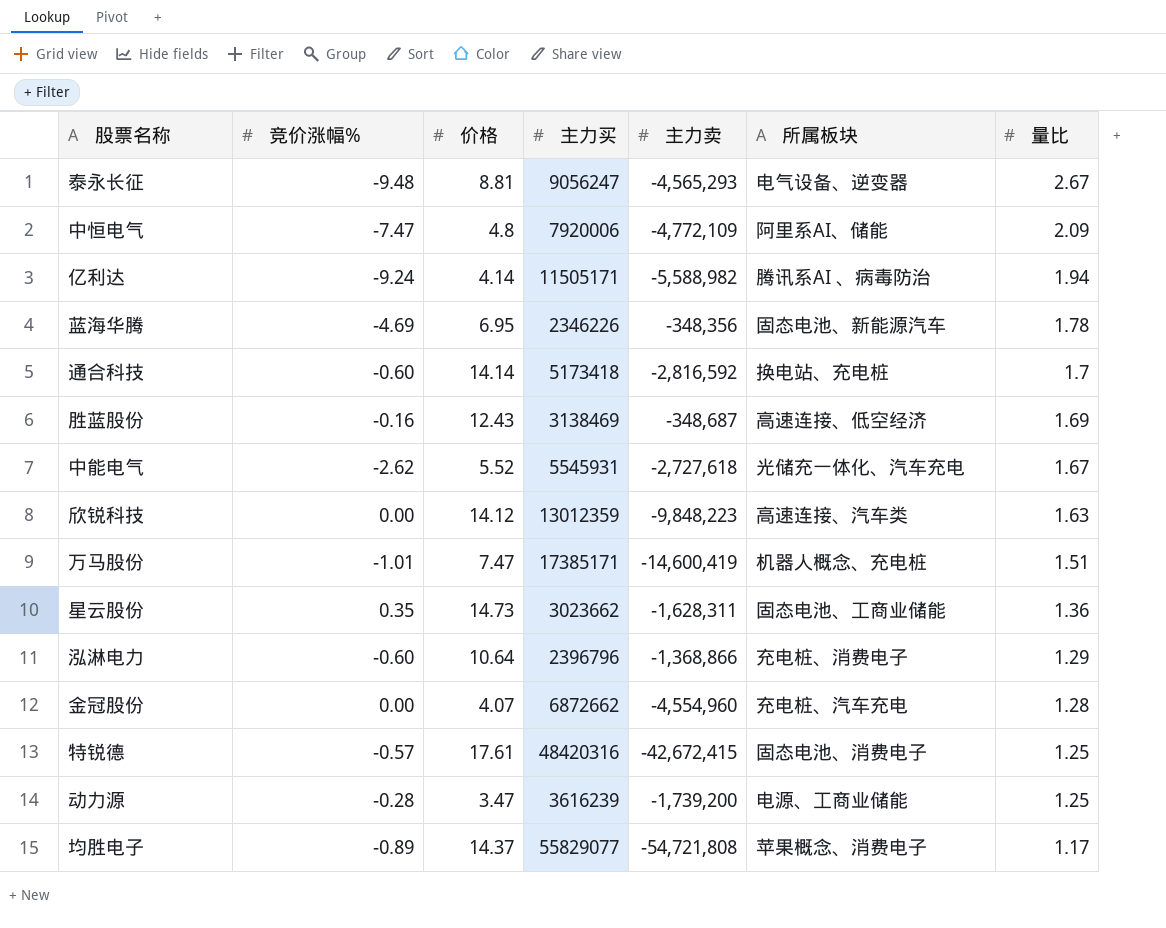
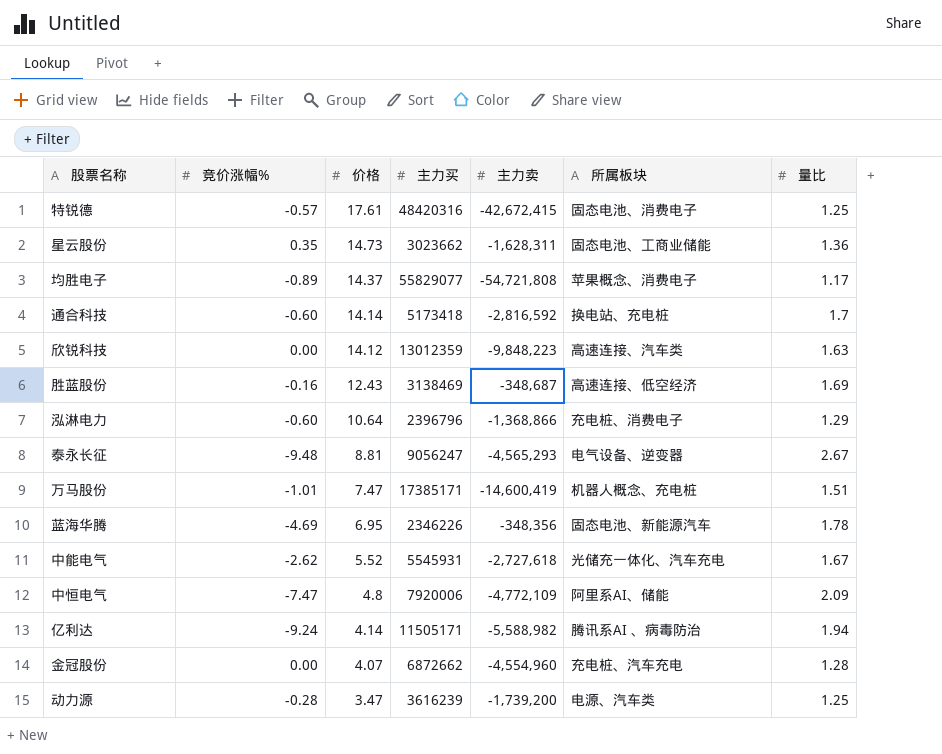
row order: 量比 descending -> 价格 descending
动力源 | 所属板块: 电源、工商业储能 -> 电源、汽车类

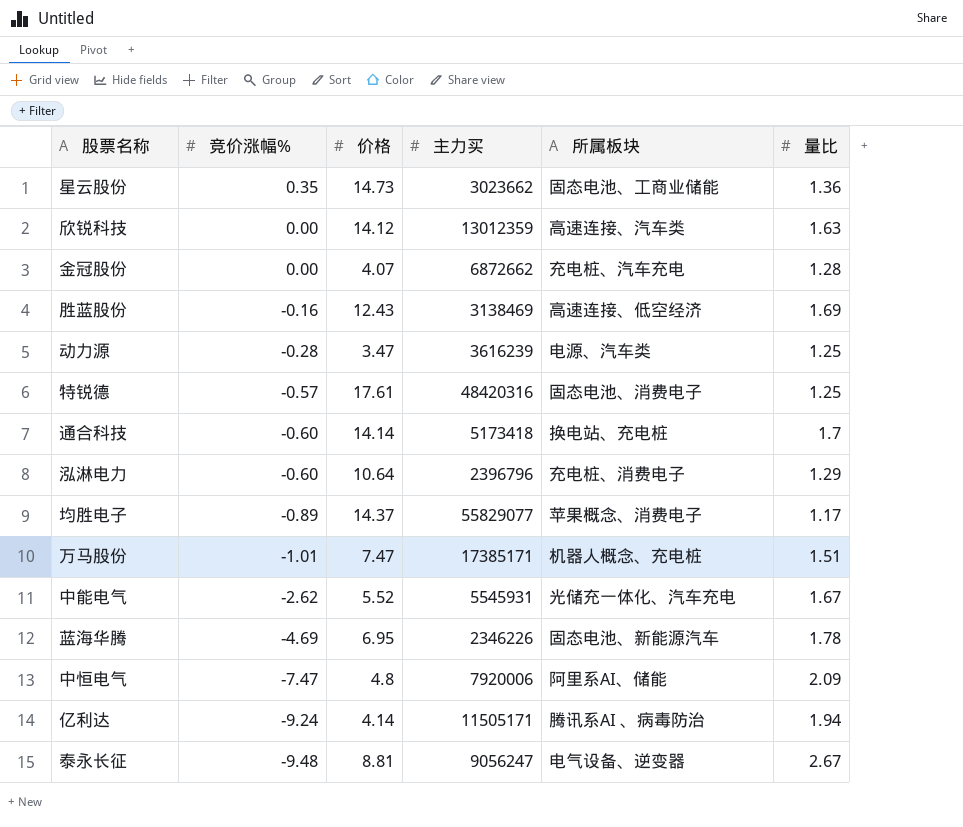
row order: 价格 descending -> 竞价涨幅% descending
column 主力卖 | position: 5 -> none

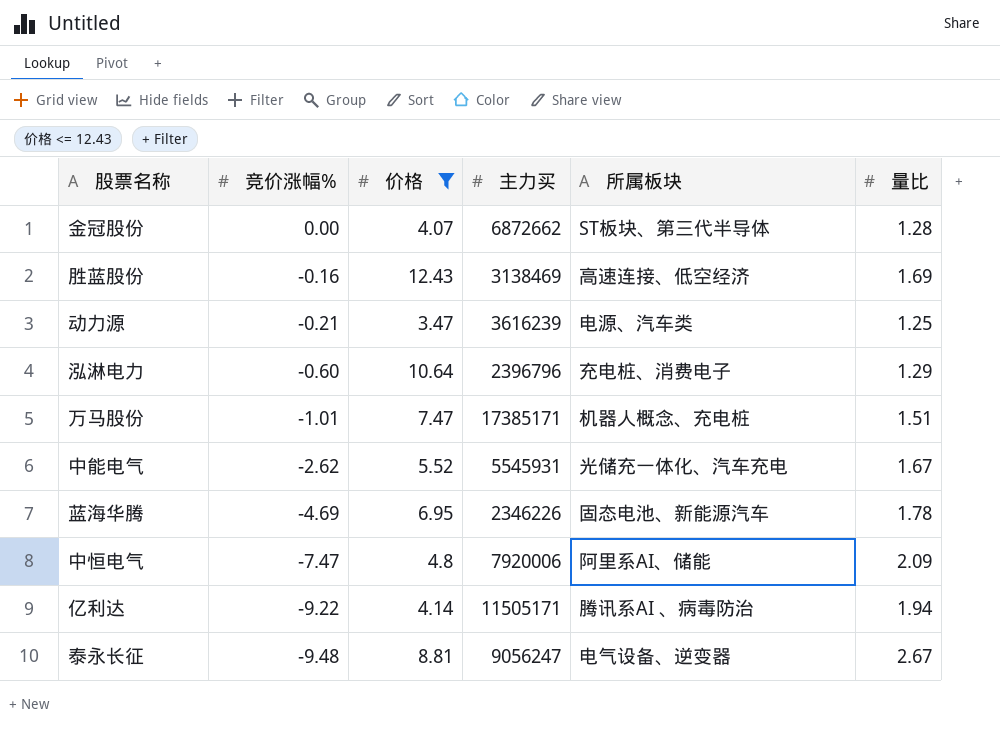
filter: none -> 价格 <= 12.43
金冠股份 | 所属板块: 充电桩、汽车充电 -> ST板块、第三代半导体
动力源 | 竞价涨幅%: -0.28 -> -0.21
亿利达 | 竞价涨幅%: -9.24 -> -9.22

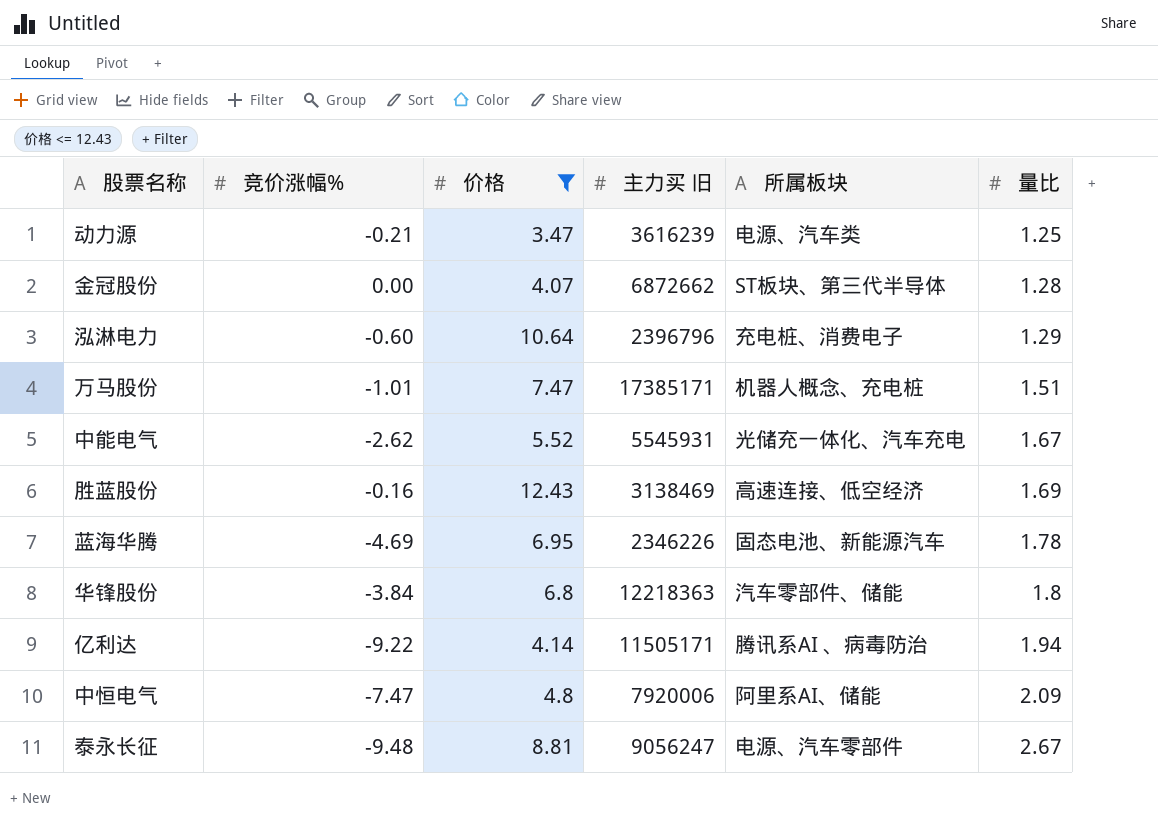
row order: 竞价涨幅% descending -> 量比 ascending
column name: 主力买 -> 主力买 旧
row 华锋股份: none -> -3.84 | 6.8 | 12218363 | 汽车零部件、储能 | 1.8
泰永长征 | 所属板块: 电气设备、逆变器 -> 电源、汽车零部件

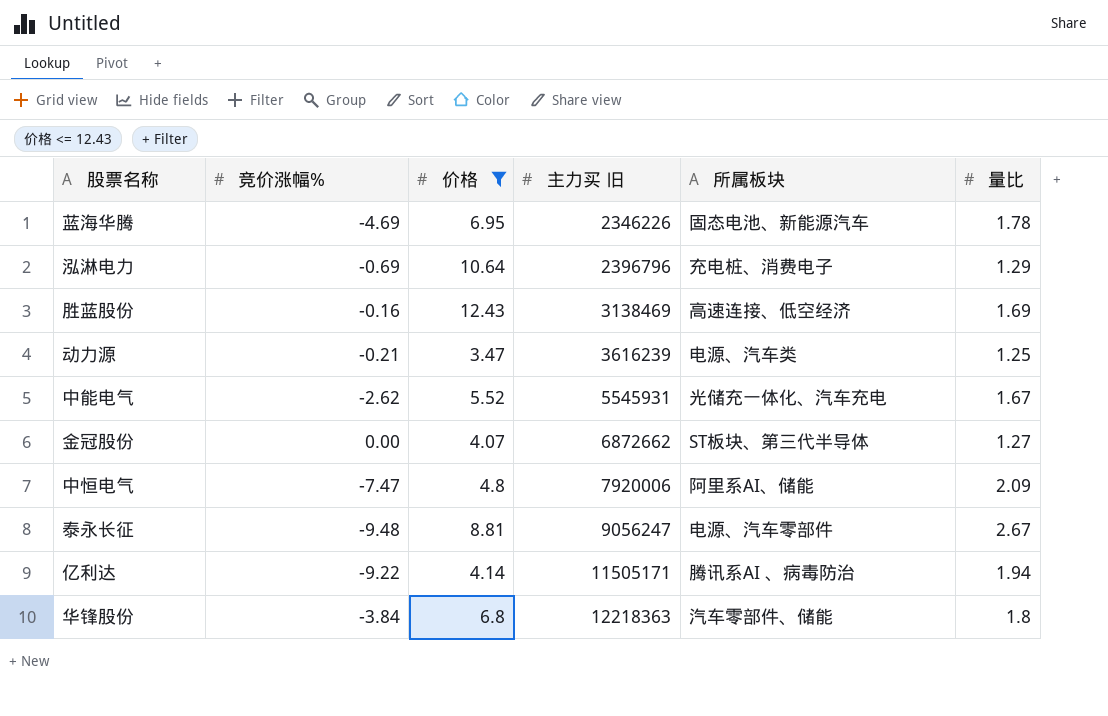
row order: 量比 ascending -> 主力买 旧 ascending
row 万马股份: -1.01 | 7.47 | 17385171 | 机器人概念、充电桩 | 1.51 -> none
泓淋电力 | 竞价涨幅%: -0.60 -> -0.69
金冠股份 | 量比: 1.28 -> 1.27

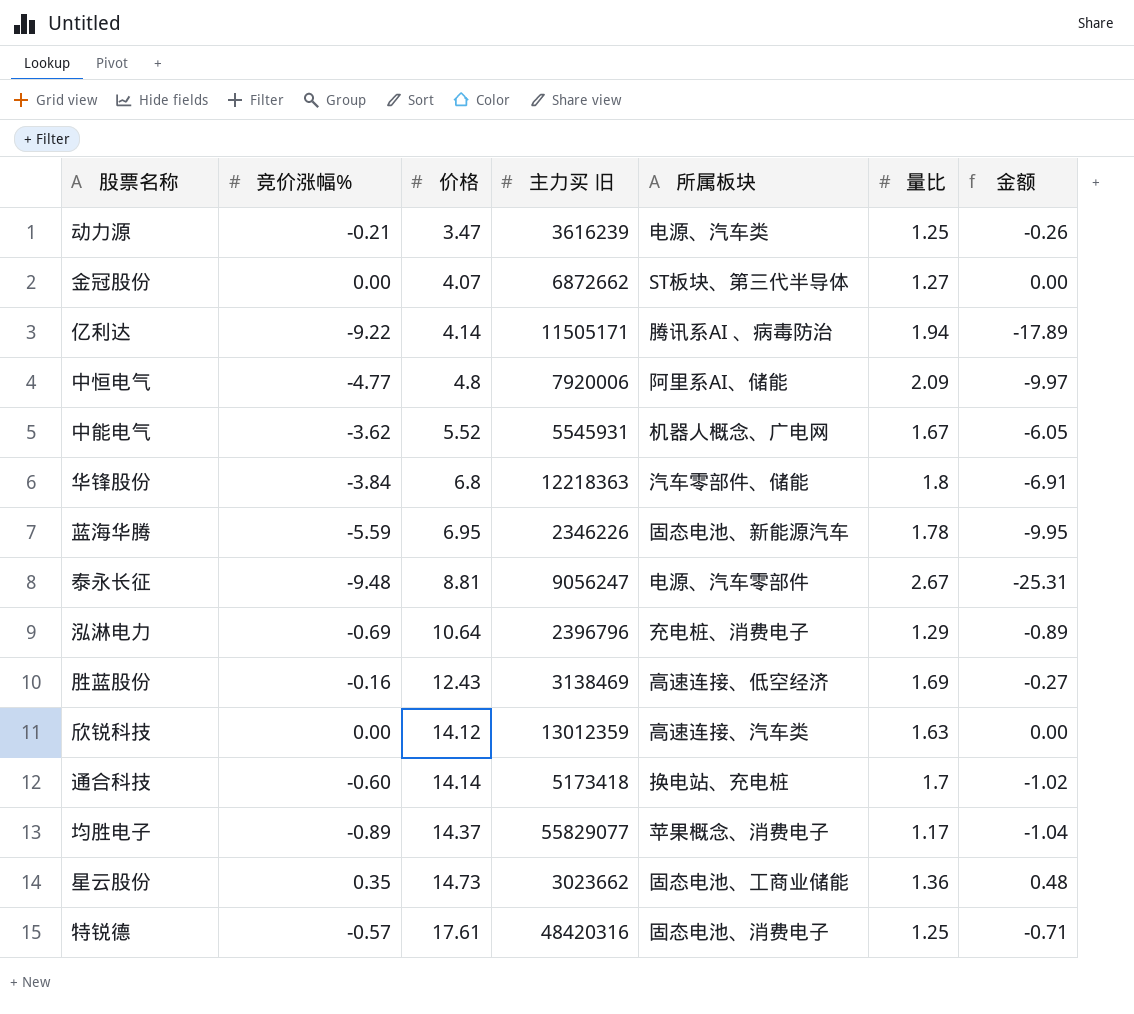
filter: 价格 <= 12.43 -> none
row order: 主力买 旧 ascending -> 价格 ascending
column 金额 | formula: none -> [竞价涨幅%] * [量比]
中恒电气 | 竞价涨幅%: -7.47 -> -4.77
中能电气 | 竞价涨幅%: -2.62 -> -3.62
中能电气 | 所属板块: 光储充一体化、汽车充电 -> 机器人概念、广电网
蓝海华腾 | 竞价涨幅%: -4.69 -> -5.59

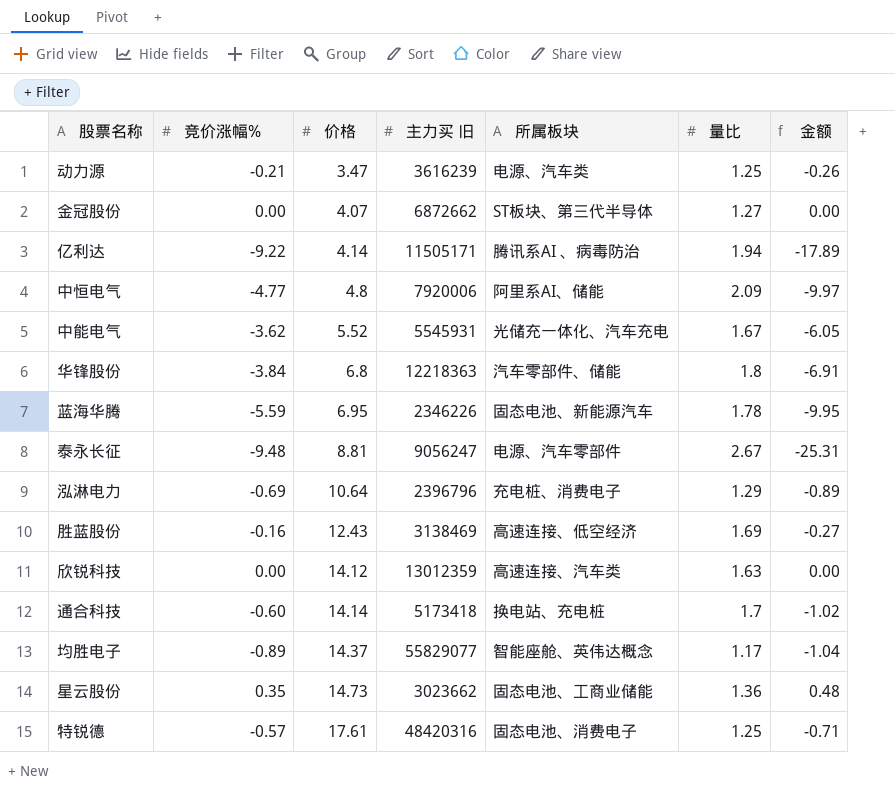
中能电气 | 所属板块: 机器人概念、广电网 -> 光储充一体化、汽车充电
均胜电子 | 所属板块: 苹果概念、消费电子 -> 智能座舱、英伟达概念

